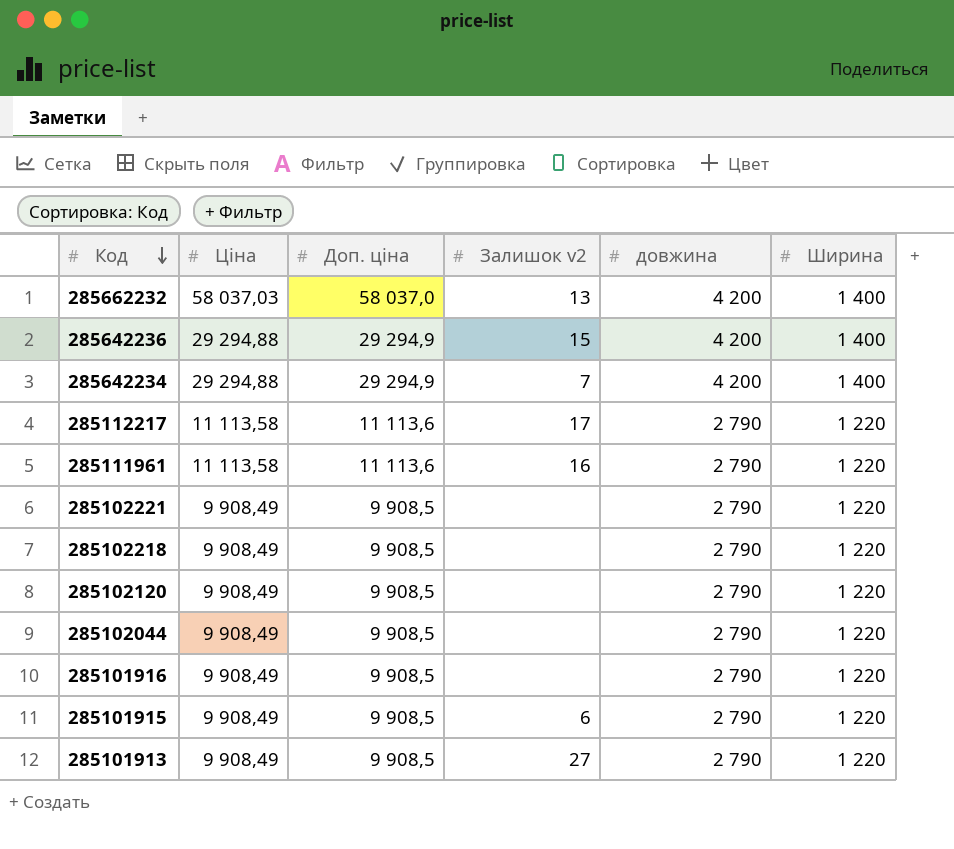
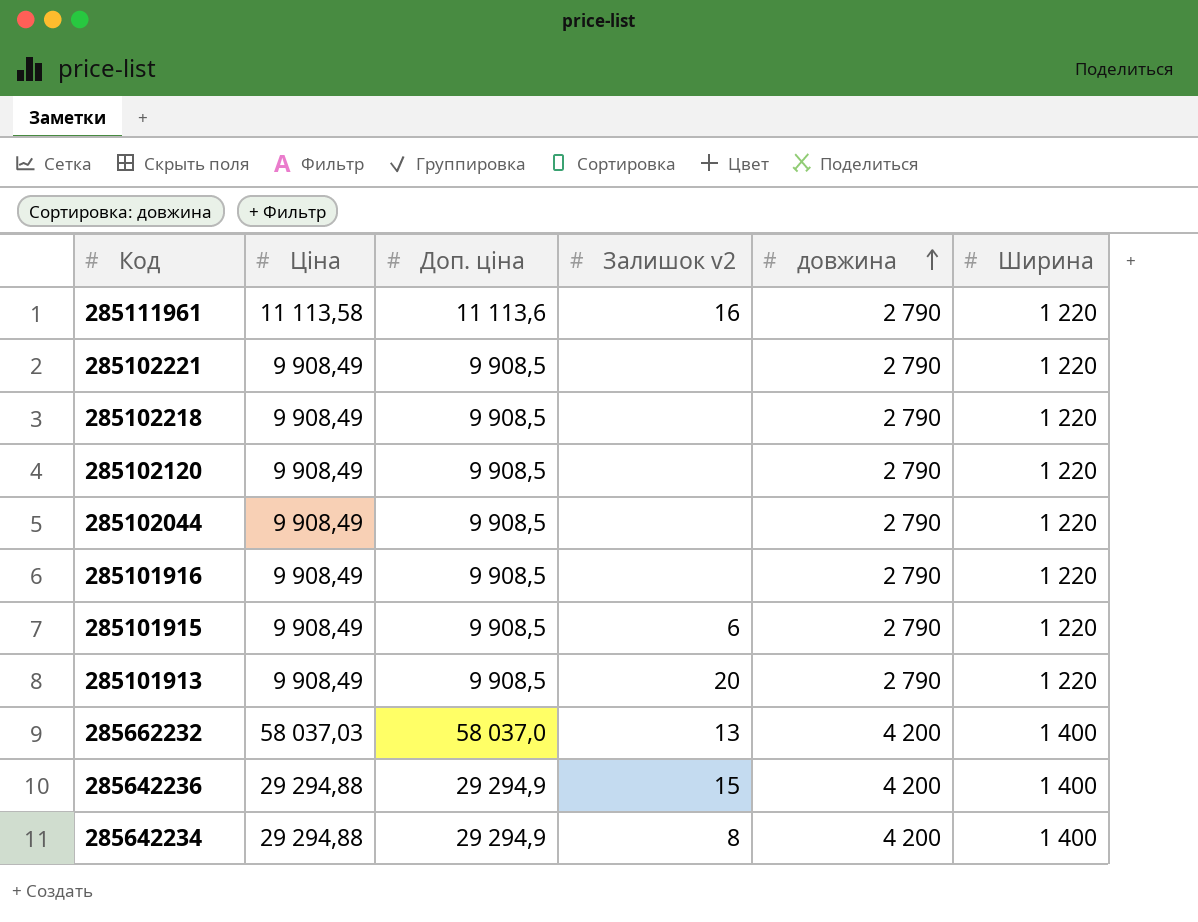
row order: Код descending -> довжина ascending
row 285112217: 11 113,58 | 11 113,6 | 17 | 2 790 | 1 220 -> none
285101913 | Залишок v2: 27 -> 20
285642234 | Залишок v2: 7 -> 8

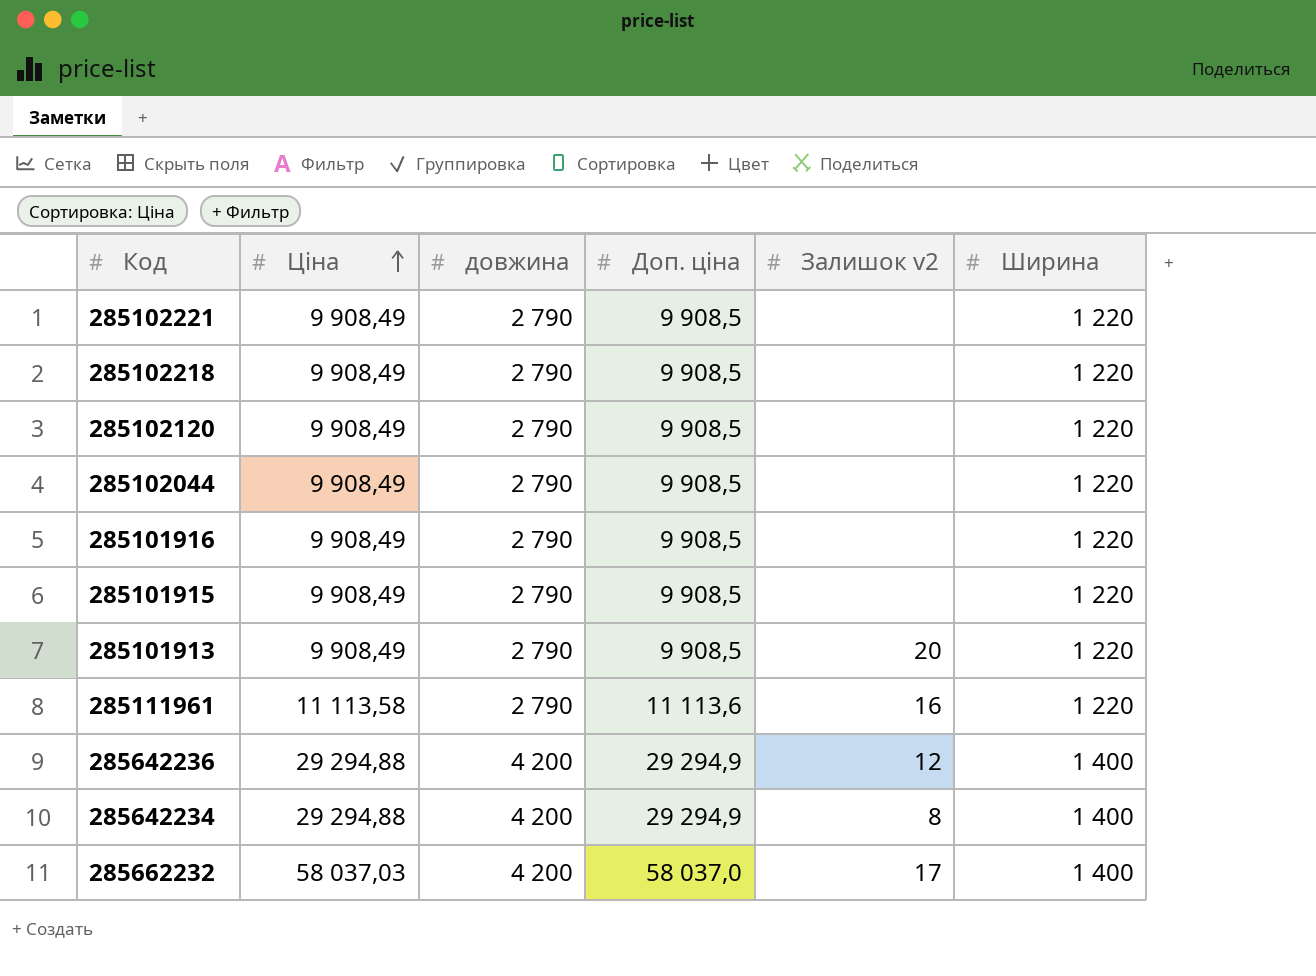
row order: довжина ascending -> Ціна ascending
column довжина | position: 5 -> 3
285101915 | Залишок v2: 6 -> none
285642236 | Залишок v2: 15 -> 12
285662232 | Залишок v2: 13 -> 17

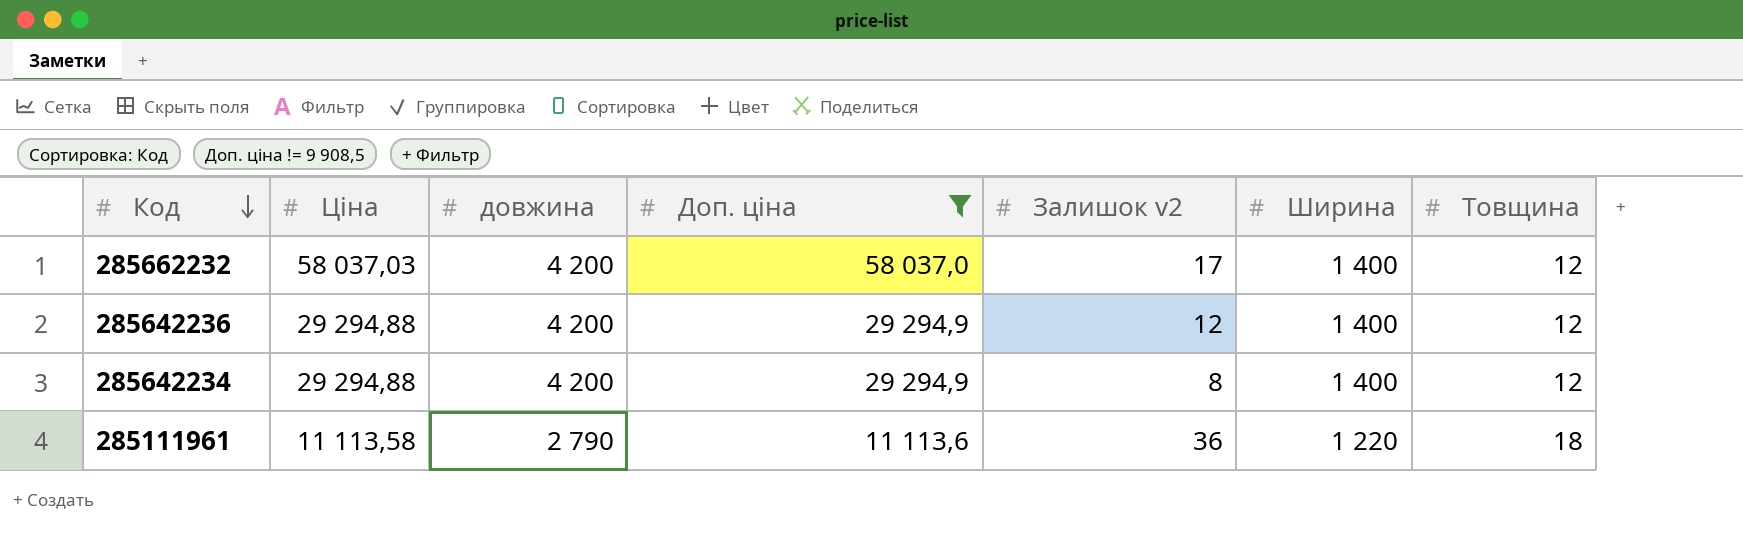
filter: none -> Доп. ціна != 9 908,5
row order: Ціна ascending -> Код descending
column Товщина | position: none -> 7
285111961 | Залишок v2: 16 -> 36

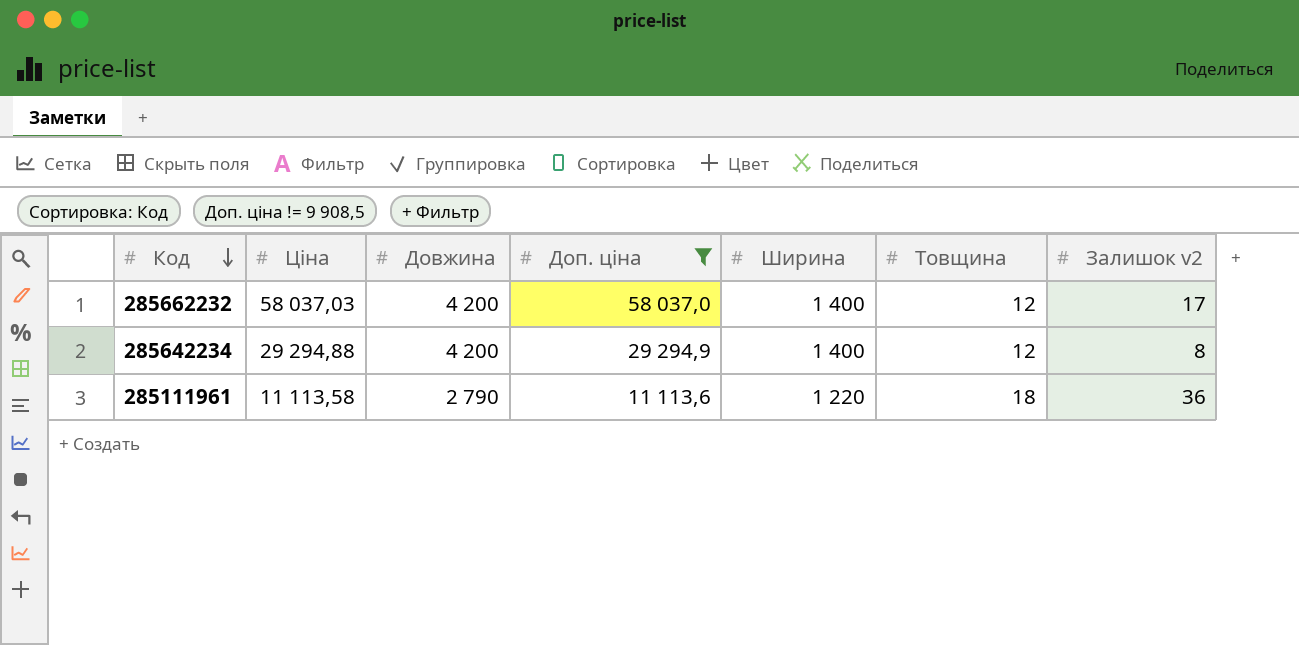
column name: довжина -> Довжина
column Залишок v2 | position: 5 -> 7
row 285642236: 29 294,88 | 4 200 | 29 294,9 | 12 | 1 400 | 12 -> none

